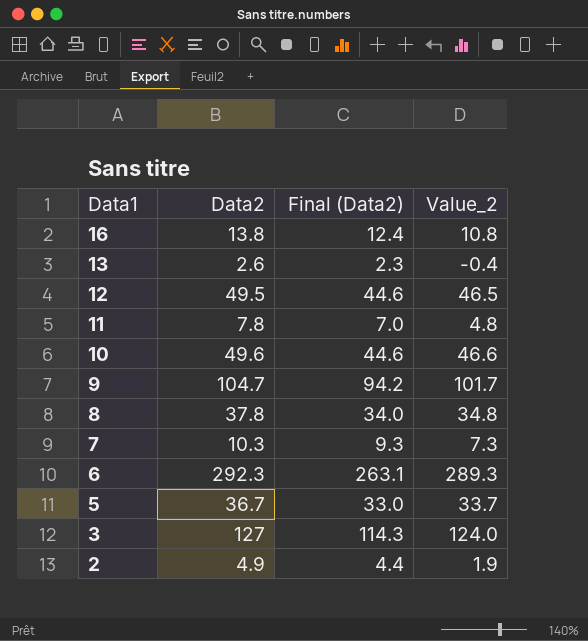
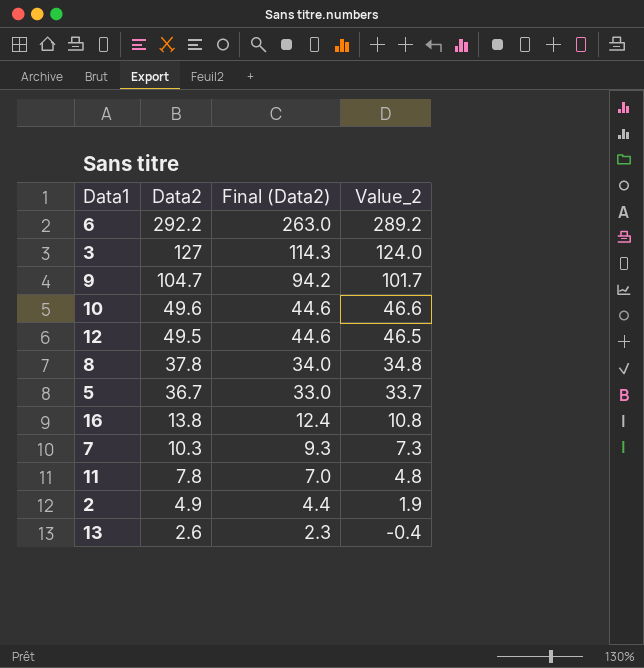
row order: Data1 descending -> Data2 descending
6 | Data2: 292.3 -> 292.2
6 | Final (Data2): 263.1 -> 263.0
6 | Value_2: 289.3 -> 289.2

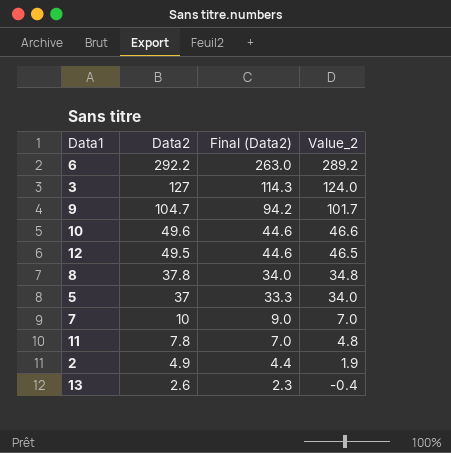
row 16: 13.8 | 12.4 | 10.8 -> none
5 | Data2: 36.7 -> 37
5 | Final (Data2): 33.0 -> 33.3
5 | Value_2: 33.7 -> 34.0
7 | Data2: 10.3 -> 10
7 | Final (Data2): 9.3 -> 9.0
7 | Value_2: 7.3 -> 7.0

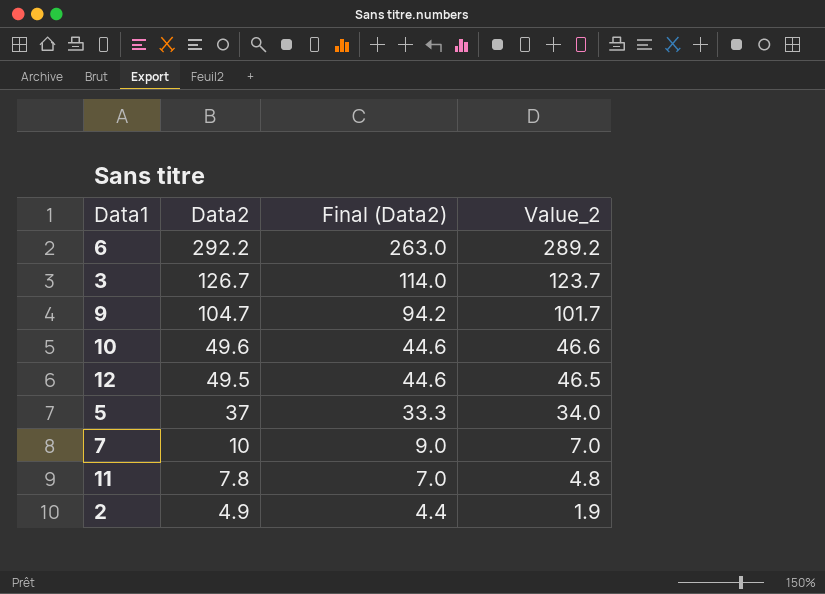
row 8: 37.8 | 34.0 | 34.8 -> none
row 13: 2.6 | 2.3 | -0.4 -> none
3 | Data2: 127 -> 126.7
3 | Final (Data2): 114.3 -> 114.0
3 | Value_2: 124.0 -> 123.7

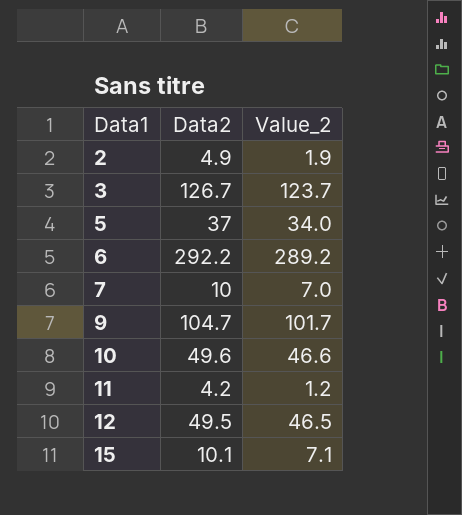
row order: Data2 descending -> Data1 ascending
column Final (Data2) | formula: [Data2] * 0.9 -> none
11 | Data2: 7.8 -> 4.2
11 | Value_2: 4.8 -> 1.2
row 15: none -> 10.1 | 7.1

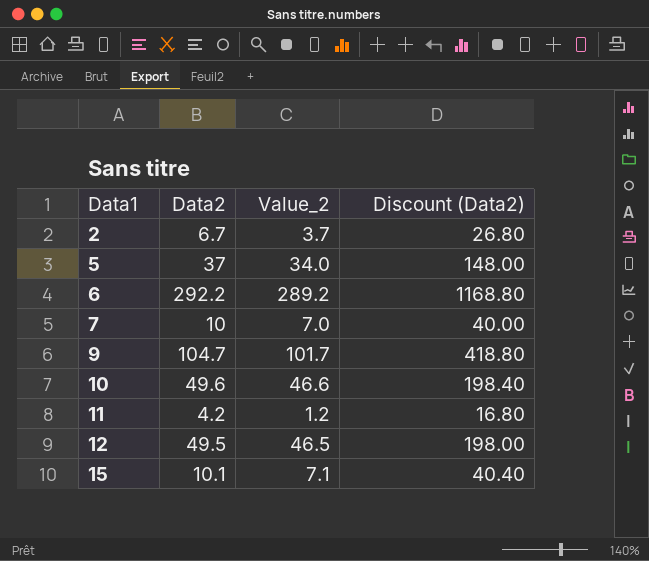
column Discount (Data2) | formula: none -> [Data2] * 4
row 3: 126.7 | 123.7 -> none
2 | Data2: 4.9 -> 6.7
2 | Value_2: 1.9 -> 3.7

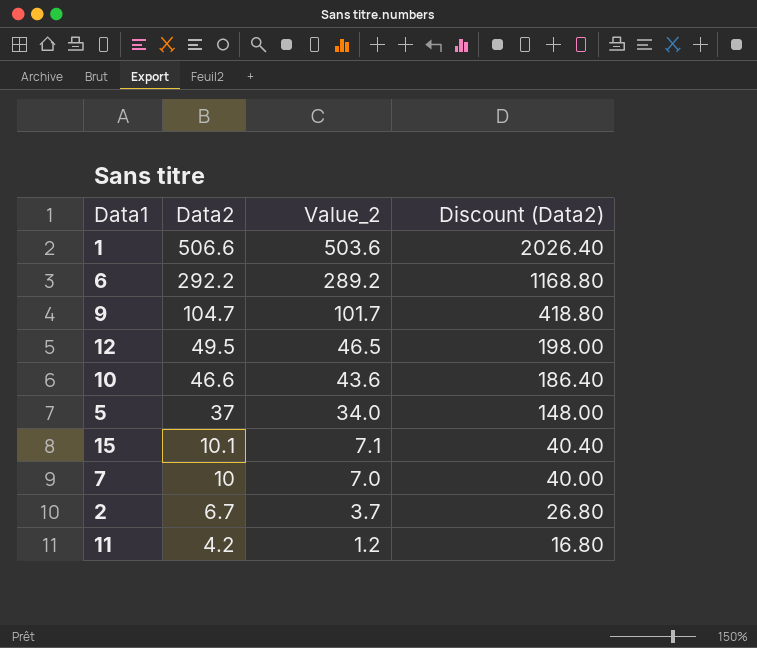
row order: Data1 ascending -> Data2 descending
row 1: none -> 506.6 | 503.6 | 2026.40
10 | Data2: 49.6 -> 46.6
10 | Value_2: 46.6 -> 43.6
10 | Discount (Data2): 198.40 -> 186.40

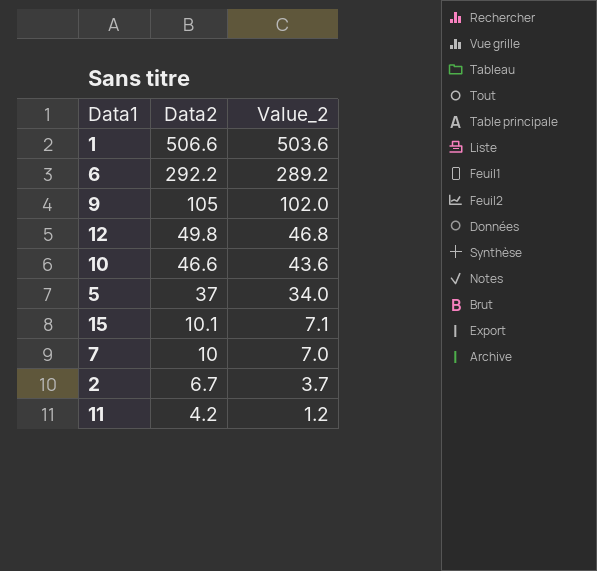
column Discount (Data2) | formula: [Data2] * 4 -> none
9 | Data2: 104.7 -> 105
9 | Value_2: 101.7 -> 102.0
12 | Data2: 49.5 -> 49.8
12 | Value_2: 46.5 -> 46.8

